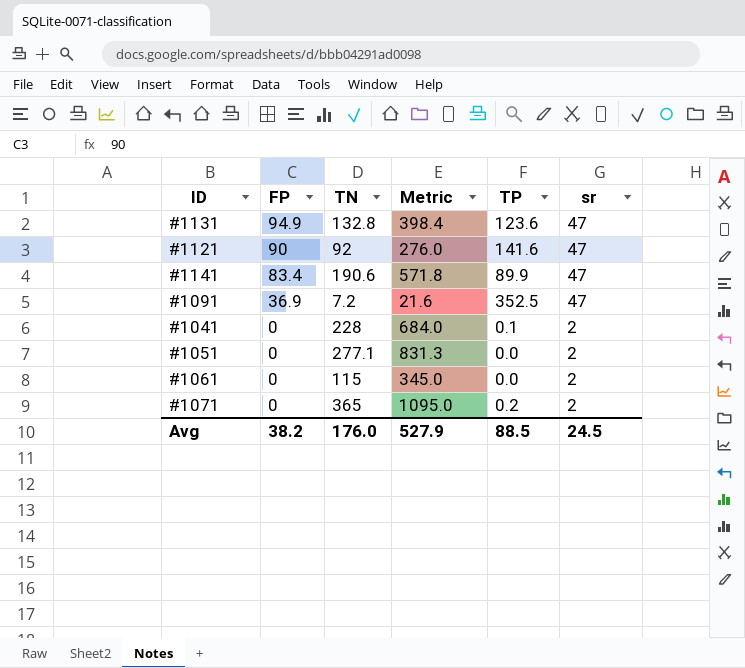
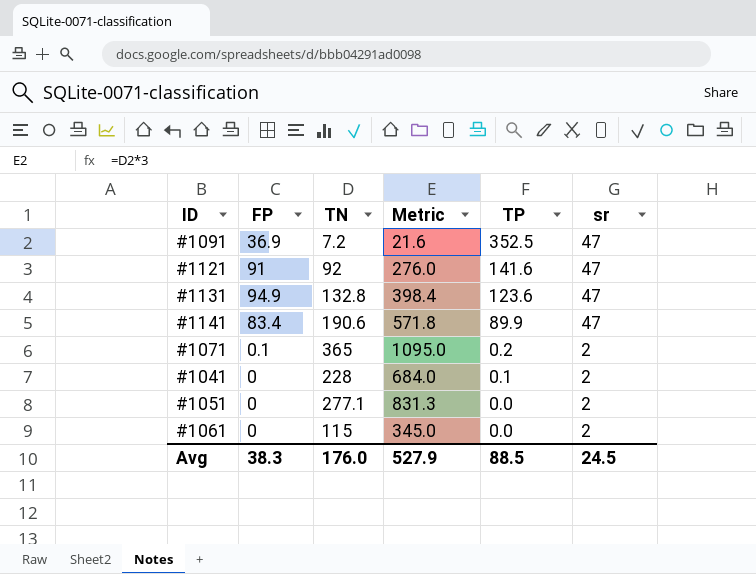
row order: FP descending -> TP descending
#1121 | FP: 90 -> 91
#1071 | FP: 0 -> 0.1
Avg | FP: 38.2 -> 38.3

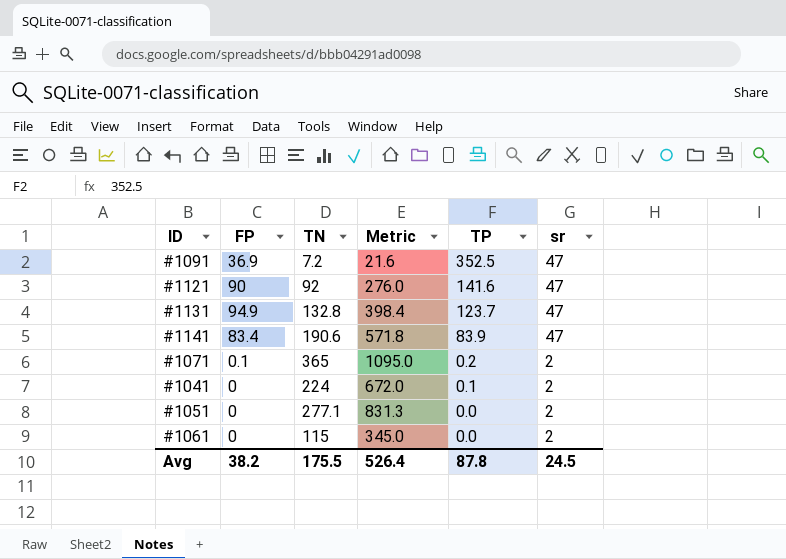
#1121 | FP: 91 -> 90
#1131 | TP: 123.6 -> 123.7
#1141 | TP: 89.9 -> 83.9
#1041 | TN: 228 -> 224
#1041 | Metric: 684.0 -> 672.0
Avg | FP: 38.3 -> 38.2
Avg | TN: 176.0 -> 175.5
Avg | Metric: 527.9 -> 526.4
Avg | TP: 88.5 -> 87.8

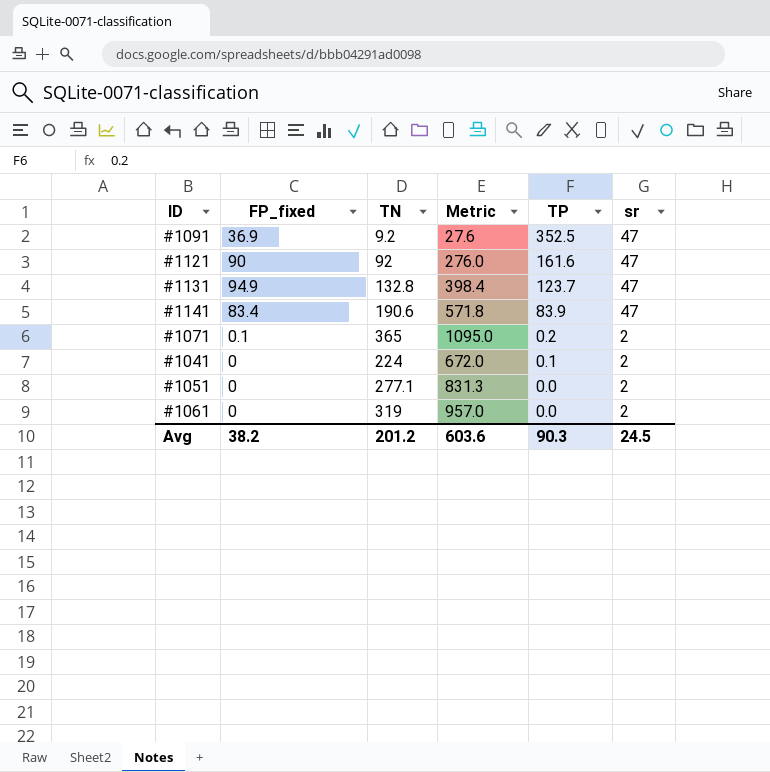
column name: FP -> FP_fixed
#1091 | TN: 7.2 -> 9.2
#1091 | Metric: 21.6 -> 27.6
#1121 | TP: 141.6 -> 161.6
#1061 | TN: 115 -> 319
#1061 | Metric: 345.0 -> 957.0
Avg | TN: 175.5 -> 201.2
Avg | Metric: 526.4 -> 603.6
Avg | TP: 87.8 -> 90.3

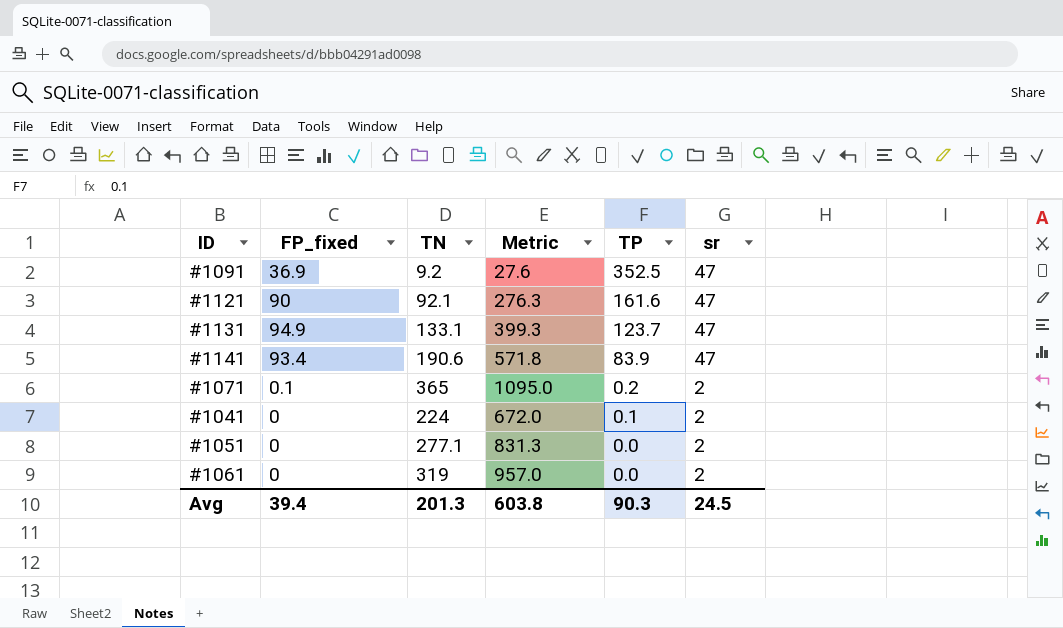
#1121 | TN: 92 -> 92.1
#1121 | Metric: 276.0 -> 276.3
#1131 | TN: 132.8 -> 133.1
#1131 | Metric: 398.4 -> 399.3
#1141 | FP_fixed: 83.4 -> 93.4
Avg | FP_fixed: 38.2 -> 39.4
Avg | TN: 201.2 -> 201.3
Avg | Metric: 603.6 -> 603.8

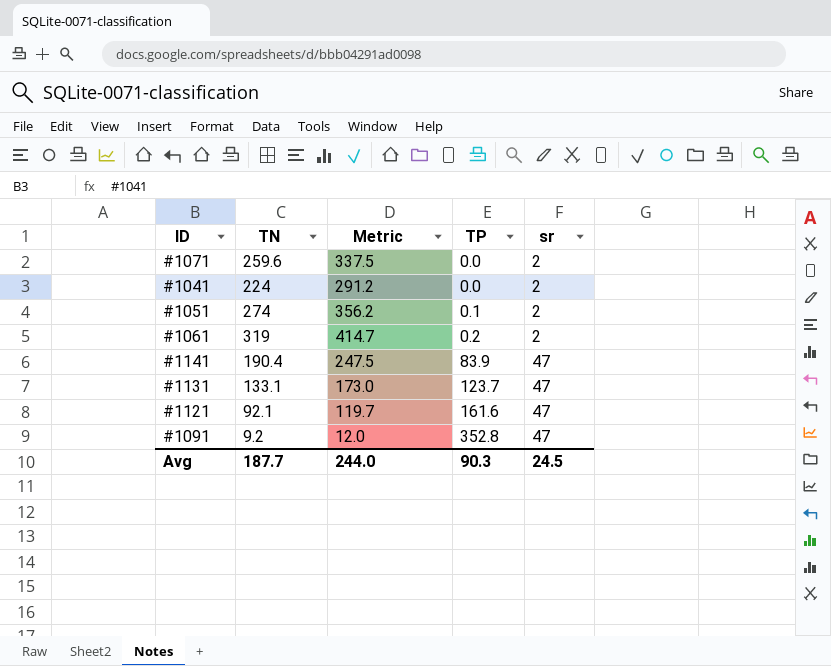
row order: TP descending -> TP ascending
column FP_fixed | position: 2 -> none
column Metric | formula: [TN] * 3 -> [TN] * 1.3
#1071 | TN: 365 -> 259.6
#1071 | TP: 0.2 -> 0.0
#1041 | TP: 0.1 -> 0.0
#1051 | TN: 277.1 -> 274
#1051 | TP: 0.0 -> 0.1
#1061 | TP: 0.0 -> 0.2
#1141 | TN: 190.6 -> 190.4
#1091 | TP: 352.5 -> 352.8
Avg | TN: 201.3 -> 187.7
Avg | Metric: 603.8 -> 244.0

